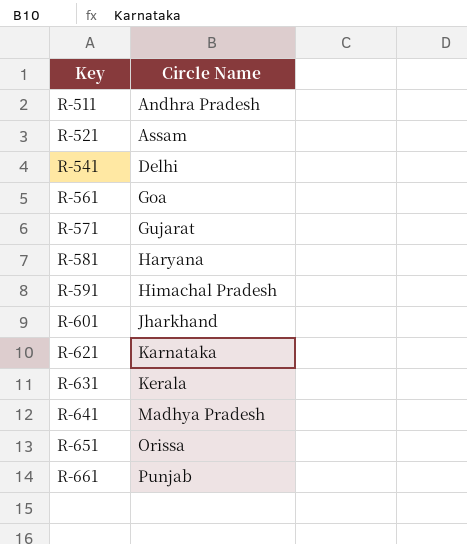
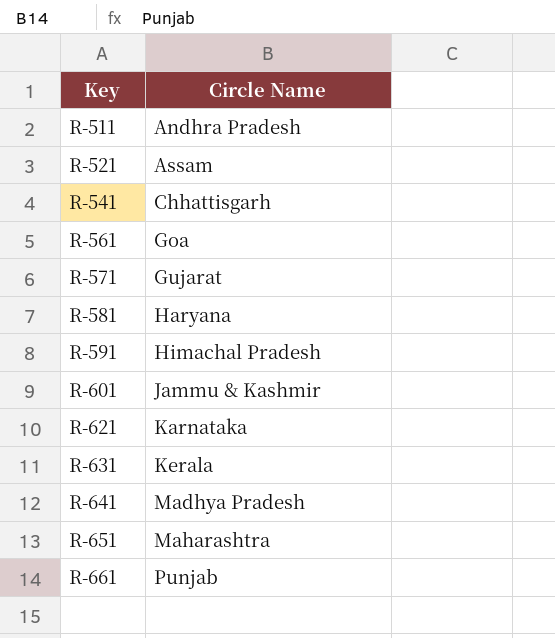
R-541 | Circle Name: Delhi -> Chhattisgarh
R-601 | Circle Name: Jharkhand -> Jammu & Kashmir
R-651 | Circle Name: Orissa -> Maharashtra

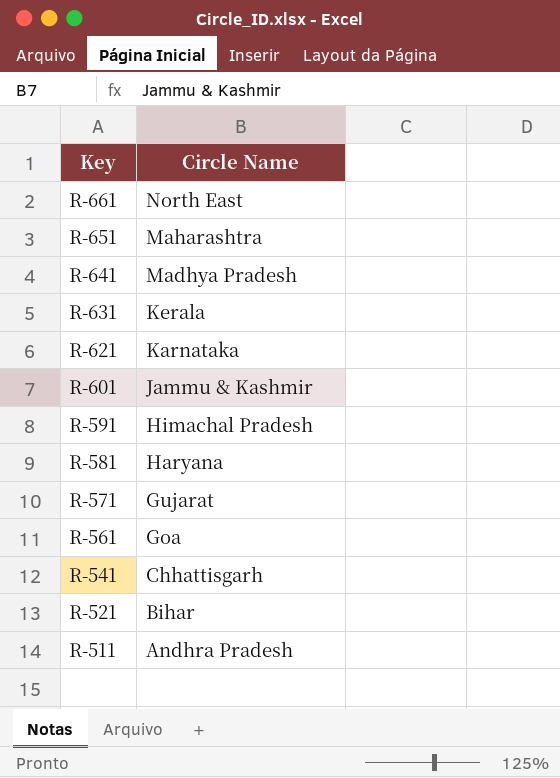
row order: Key ascending -> Key descending
R-661 | Circle Name: Punjab -> North East
R-521 | Circle Name: Assam -> Bihar

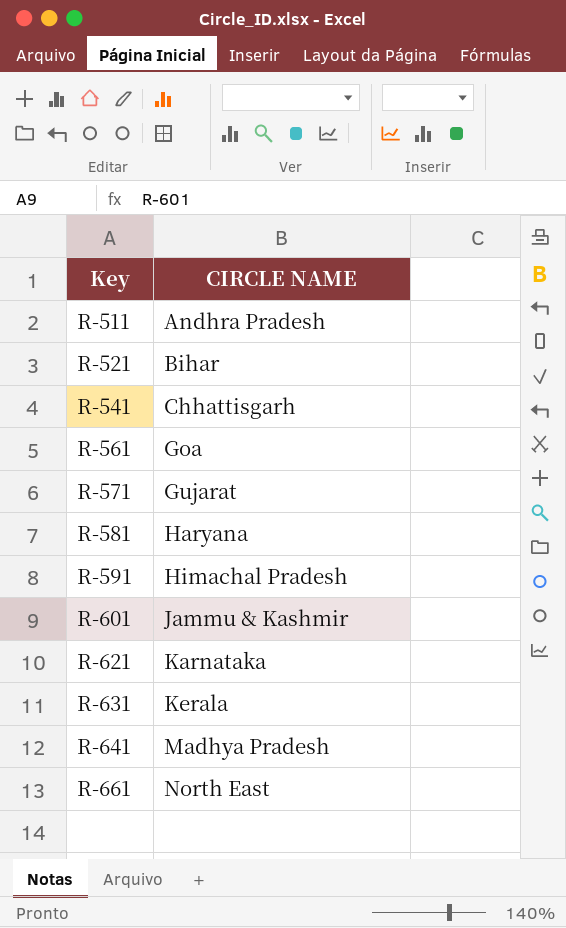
row order: Key descending -> Key ascending
column name: Circle Name -> CIRCLE NAME
row R-651: Maharashtra -> none

